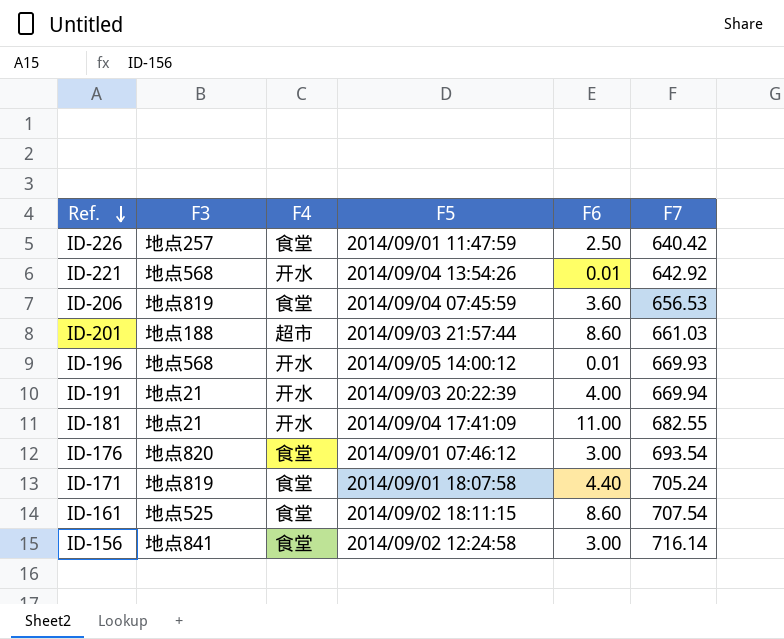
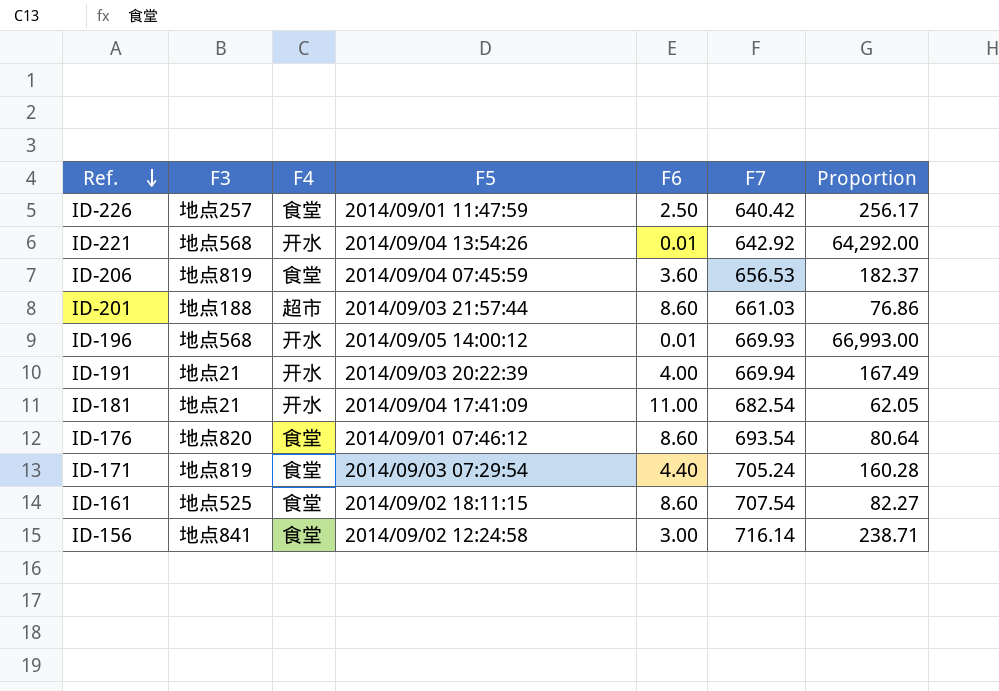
column Proportion | formula: none -> [F7] / [F6]
ID-181 | F7: 682.55 -> 682.54
ID-176 | F6: 3.00 -> 8.60
ID-171 | F5: 2014/09/01 18:07:58 -> 2014/09/03 07:29:54

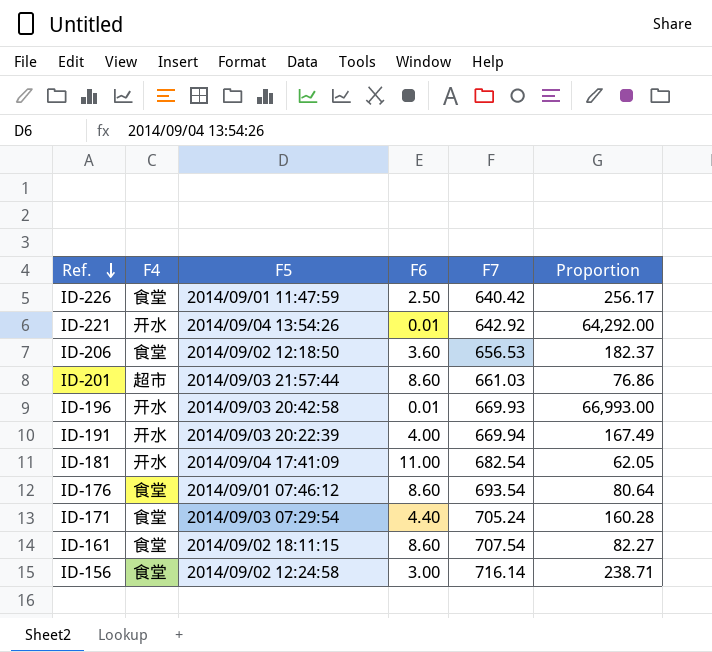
column F3 | position: 2 -> none
ID-206 | F5: 2014/09/04 07:45:59 -> 2014/09/02 12:18:50
ID-196 | F5: 2014/09/05 14:00:12 -> 2014/09/03 20:42:58

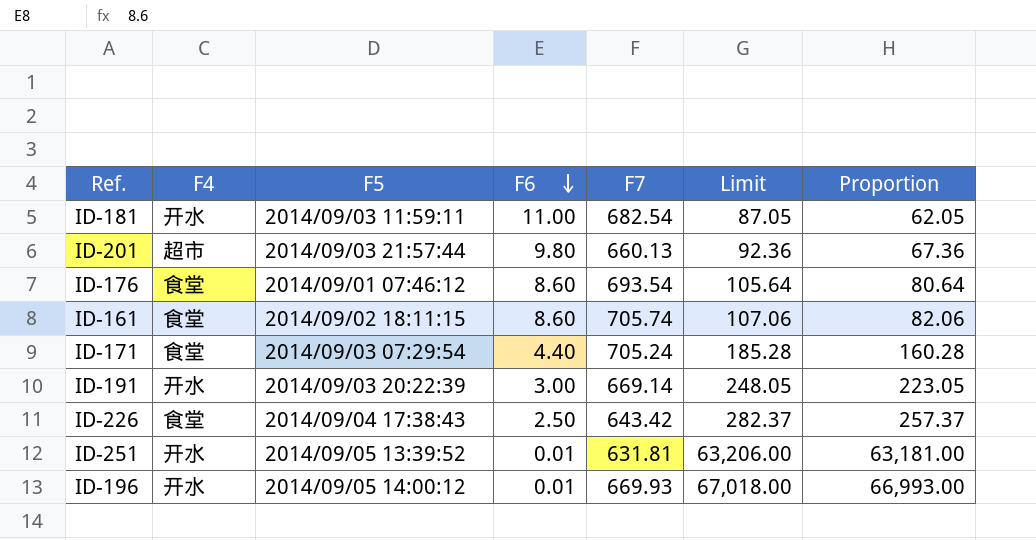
row order: Ref. descending -> F6 descending
column Limit | formula: none -> [Proportion] + 25
row ID-221: 开水 | 2014/09/04 13:54:26 | 0.01 | 642.92 | 64,292.00 -> none
row ID-206: 食堂 | 2014/09/02 12:18:50 | 3.60 | 656.53 | 182.37 -> none
row ID-156: 食堂 | 2014/09/02 12:24:58 | 3.00 | 716.14 | 238.71 -> none
ID-181 | F5: 2014/09/04 17:41:09 -> 2014/09/03 11:59:11
ID-201 | F6: 8.60 -> 9.80
ID-201 | F7: 661.03 -> 660.13
ID-201 | Proportion: 76.86 -> 67.36
ID-161 | F7: 707.54 -> 705.74
ID-161 | Proportion: 82.27 -> 82.06
ID-191 | F6: 4.00 -> 3.00
ID-191 | F7: 669.94 -> 669.14
ID-191 | Proportion: 167.49 -> 223.05
ID-226 | F5: 2014/09/01 11:47:59 -> 2014/09/04 17:38:43
ID-226 | F7: 640.42 -> 643.42
ID-226 | Proportion: 256.17 -> 257.37
row ID-251: none -> 开水 | 2014/09/05 13:39:52 | 0.01 | 631.81 | 63,206.00 | 63,181.00
ID-196 | F5: 2014/09/03 20:42:58 -> 2014/09/05 14:00:12

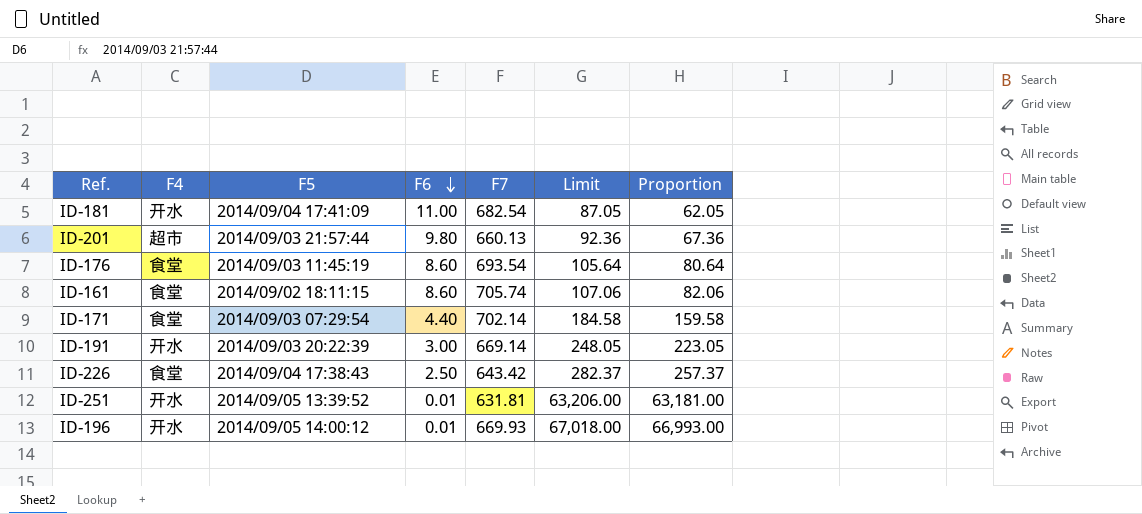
ID-181 | F5: 2014/09/03 11:59:11 -> 2014/09/04 17:41:09
ID-176 | F5: 2014/09/01 07:46:12 -> 2014/09/03 11:45:19
ID-171 | F7: 705.24 -> 702.14
ID-171 | Limit: 185.28 -> 184.58
ID-171 | Proportion: 160.28 -> 159.58

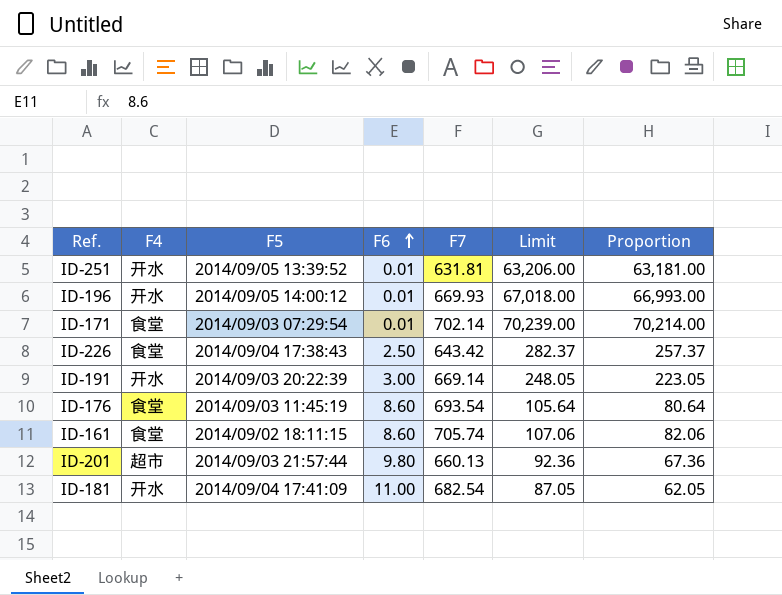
row order: F6 descending -> F6 ascending
ID-171 | F6: 4.40 -> 0.01
ID-171 | Limit: 184.58 -> 70,239.00
ID-171 | Proportion: 159.58 -> 70,214.00

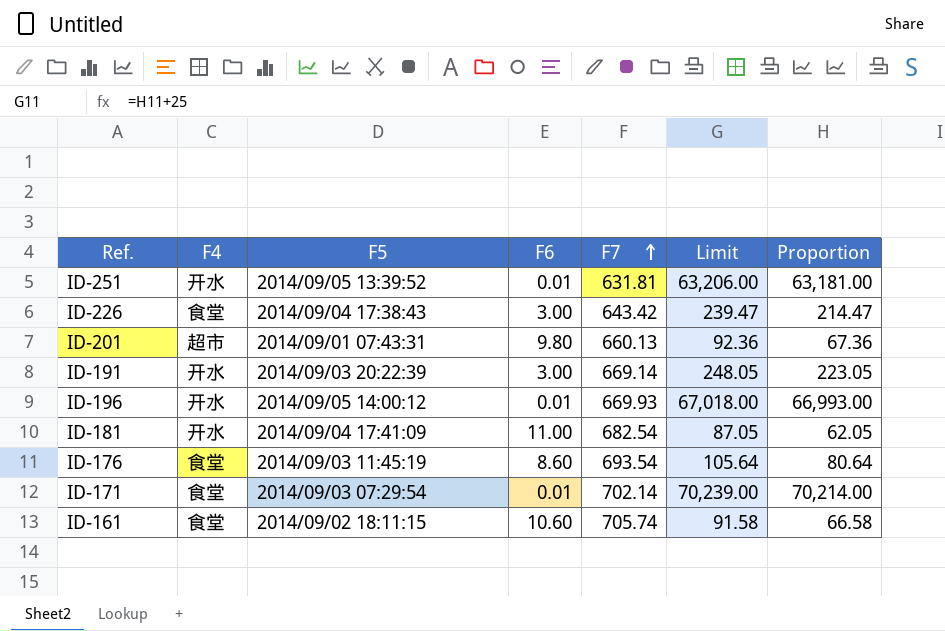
row order: F6 ascending -> F7 ascending
ID-226 | F6: 2.50 -> 3.00
ID-226 | Limit: 282.37 -> 239.47
ID-226 | Proportion: 257.37 -> 214.47
ID-201 | F5: 2014/09/03 21:57:44 -> 2014/09/01 07:43:31
ID-161 | F6: 8.60 -> 10.60
ID-161 | Limit: 107.06 -> 91.58
ID-161 | Proportion: 82.06 -> 66.58

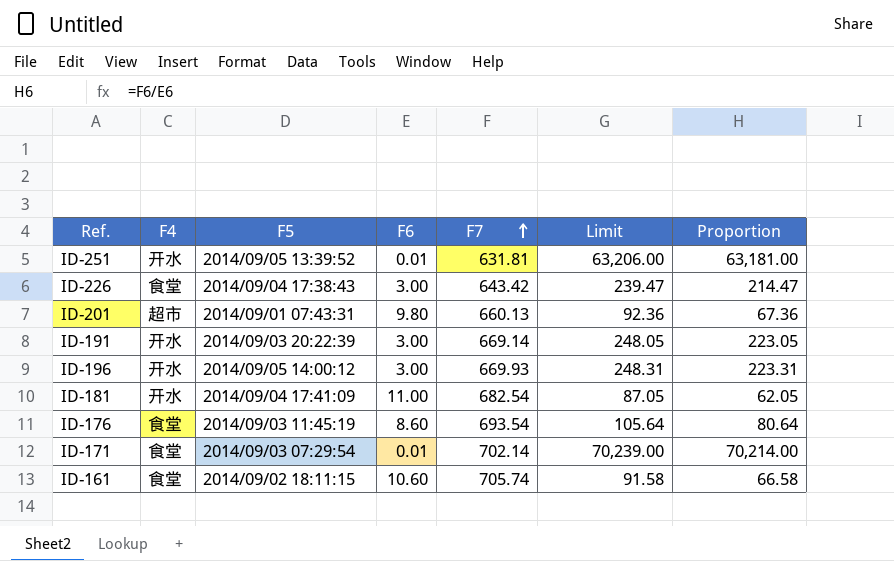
ID-196 | F6: 0.01 -> 3.00
ID-196 | Limit: 67,018.00 -> 248.31
ID-196 | Proportion: 66,993.00 -> 223.31

